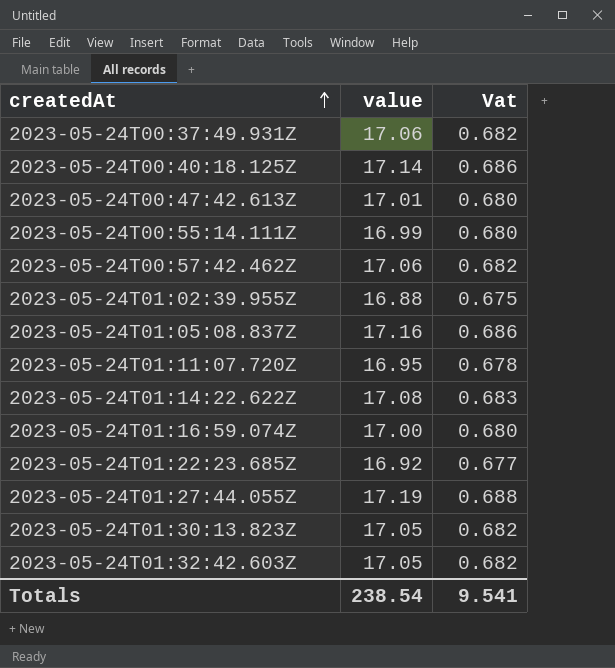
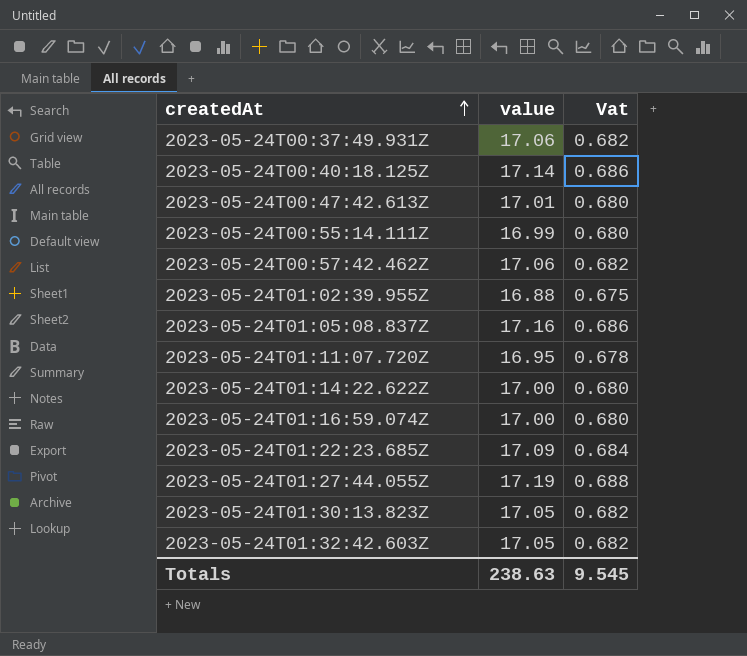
2023-05-24T01:14:22.622Z | value: 17.08 -> 17.00
2023-05-24T01:14:22.622Z | Vat: 0.683 -> 0.680
2023-05-24T01:22:23.685Z | value: 16.92 -> 17.09
2023-05-24T01:22:23.685Z | Vat: 0.677 -> 0.684
Totals | value: 238.54 -> 238.63
Totals | Vat: 9.541 -> 9.545

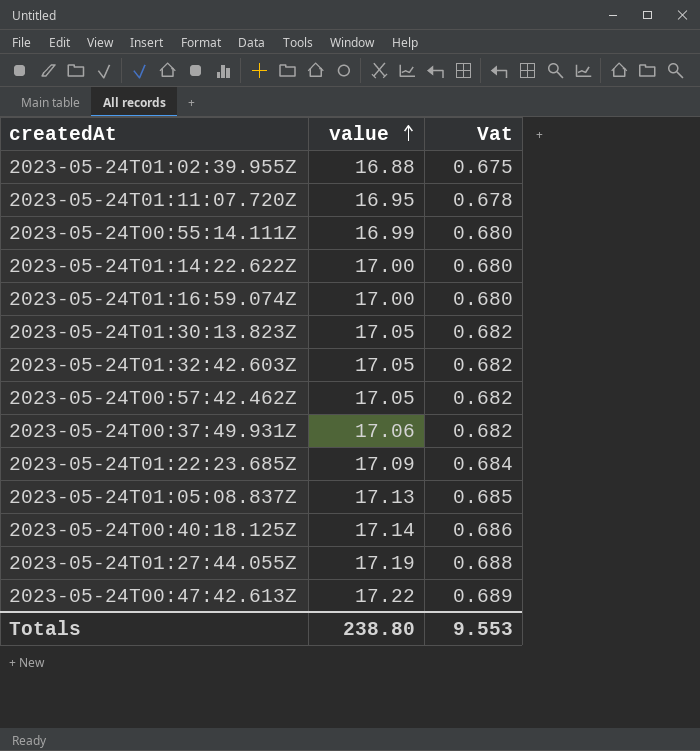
row order: createdAt ascending -> value ascending
2023-05-24T00:57:42.462Z | value: 17.06 -> 17.05
2023-05-24T01:05:08.837Z | value: 17.16 -> 17.13
2023-05-24T01:05:08.837Z | Vat: 0.686 -> 0.685
2023-05-24T00:47:42.613Z | value: 17.01 -> 17.22
2023-05-24T00:47:42.613Z | Vat: 0.680 -> 0.689
Totals | value: 238.63 -> 238.80
Totals | Vat: 9.545 -> 9.553

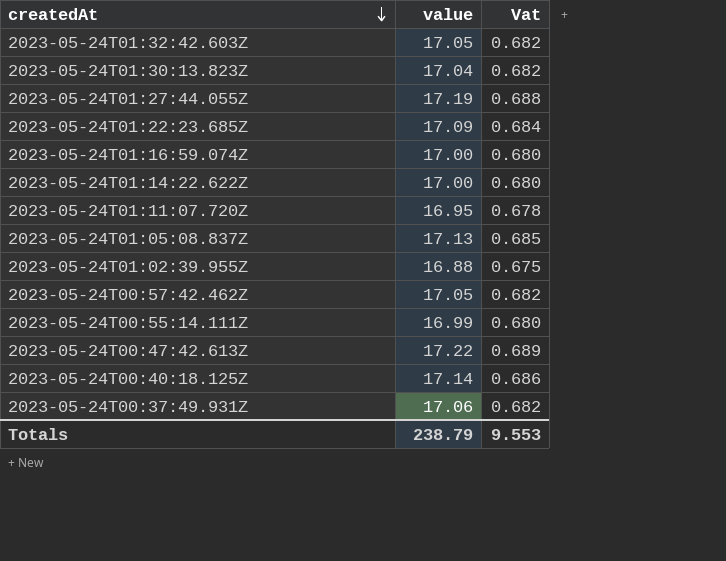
row order: value ascending -> createdAt descending
2023-05-24T01:30:13.823Z | value: 17.05 -> 17.04
Totals | value: 238.80 -> 238.79

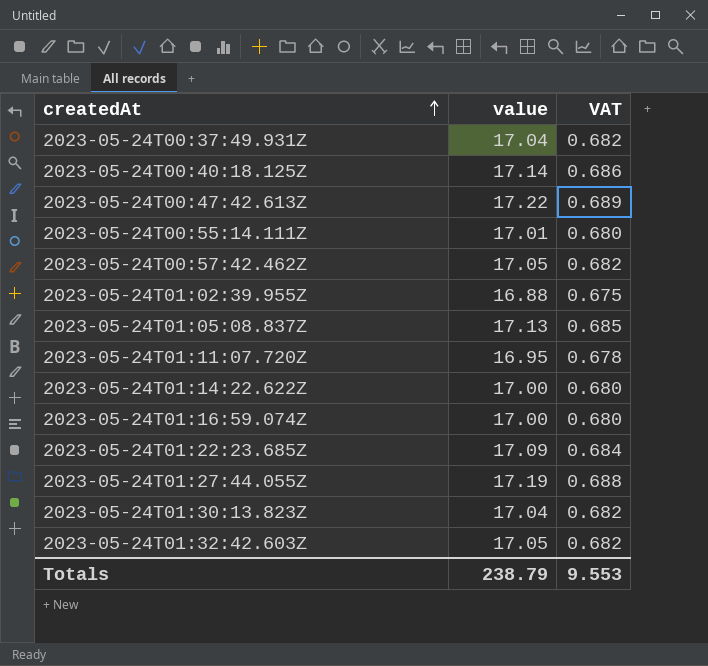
row order: createdAt descending -> createdAt ascending
column name: Vat -> VAT
2023-05-24T00:37:49.931Z | value: 17.06 -> 17.04
2023-05-24T00:55:14.111Z | value: 16.99 -> 17.01

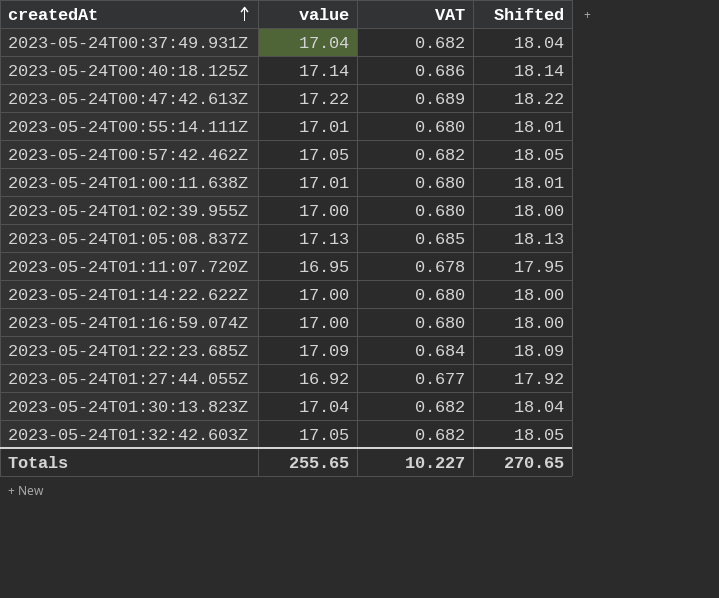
column Shifted | formula: none -> [value] + 1
row 2023-05-24T01:00:11.638Z: none -> 17.01 | 0.680 | 18.01
2023-05-24T01:02:39.955Z | value: 16.88 -> 17.00
2023-05-24T01:02:39.955Z | VAT: 0.675 -> 0.680
2023-05-24T01:27:44.055Z | value: 17.19 -> 16.92
2023-05-24T01:27:44.055Z | VAT: 0.688 -> 0.677
Totals | value: 238.79 -> 255.65
Totals | VAT: 9.553 -> 10.227

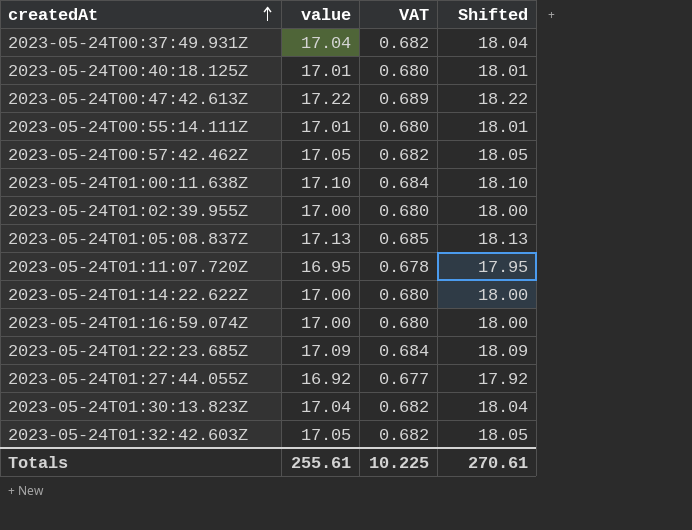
2023-05-24T00:40:18.125Z | value: 17.14 -> 17.01
2023-05-24T00:40:18.125Z | VAT: 0.686 -> 0.680
2023-05-24T00:40:18.125Z | Shifted: 18.14 -> 18.01
2023-05-24T01:00:11.638Z | value: 17.01 -> 17.10
2023-05-24T01:00:11.638Z | VAT: 0.680 -> 0.684
2023-05-24T01:00:11.638Z | Shifted: 18.01 -> 18.10
Totals | value: 255.65 -> 255.61
Totals | VAT: 10.227 -> 10.225
Totals | Shifted: 270.65 -> 270.61

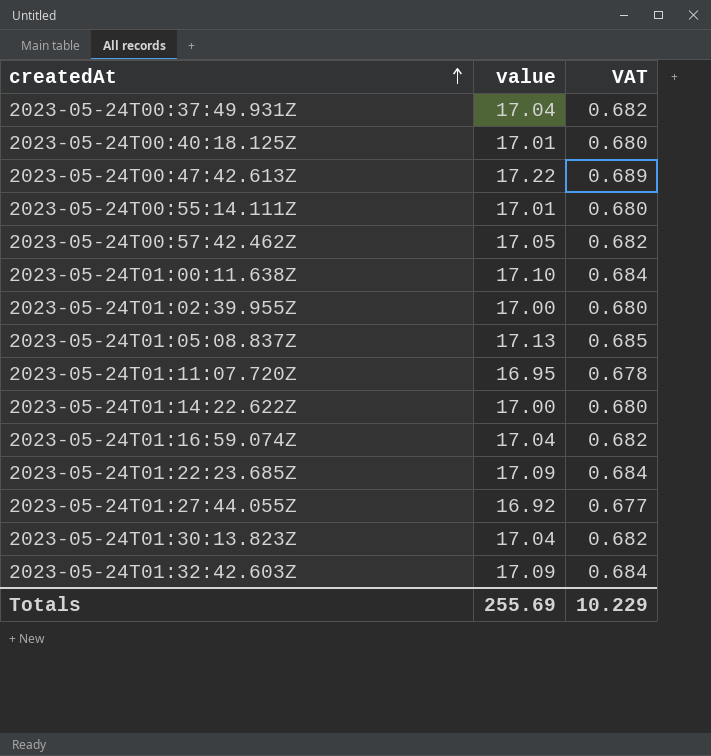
column Shifted | formula: [value] + 1 -> none
2023-05-24T01:16:59.074Z | value: 17.00 -> 17.04
2023-05-24T01:16:59.074Z | VAT: 0.680 -> 0.682
2023-05-24T01:32:42.603Z | value: 17.05 -> 17.09
2023-05-24T01:32:42.603Z | VAT: 0.682 -> 0.684
Totals | value: 255.61 -> 255.69
Totals | VAT: 10.225 -> 10.229

